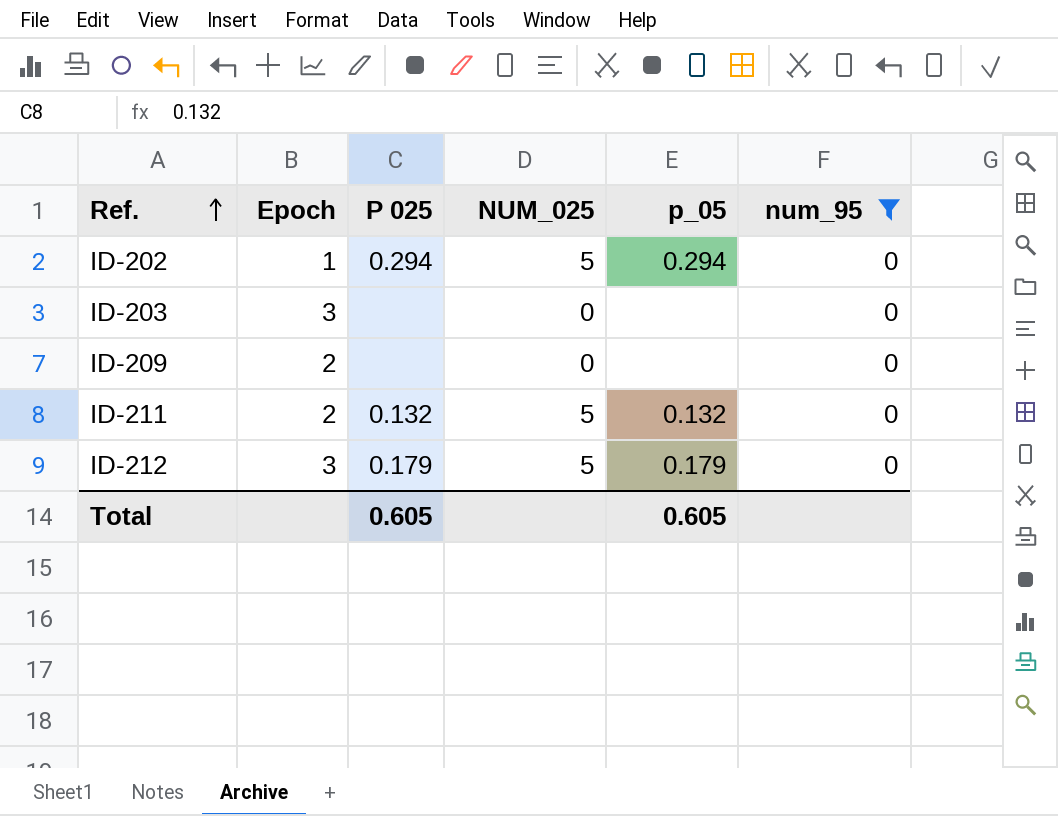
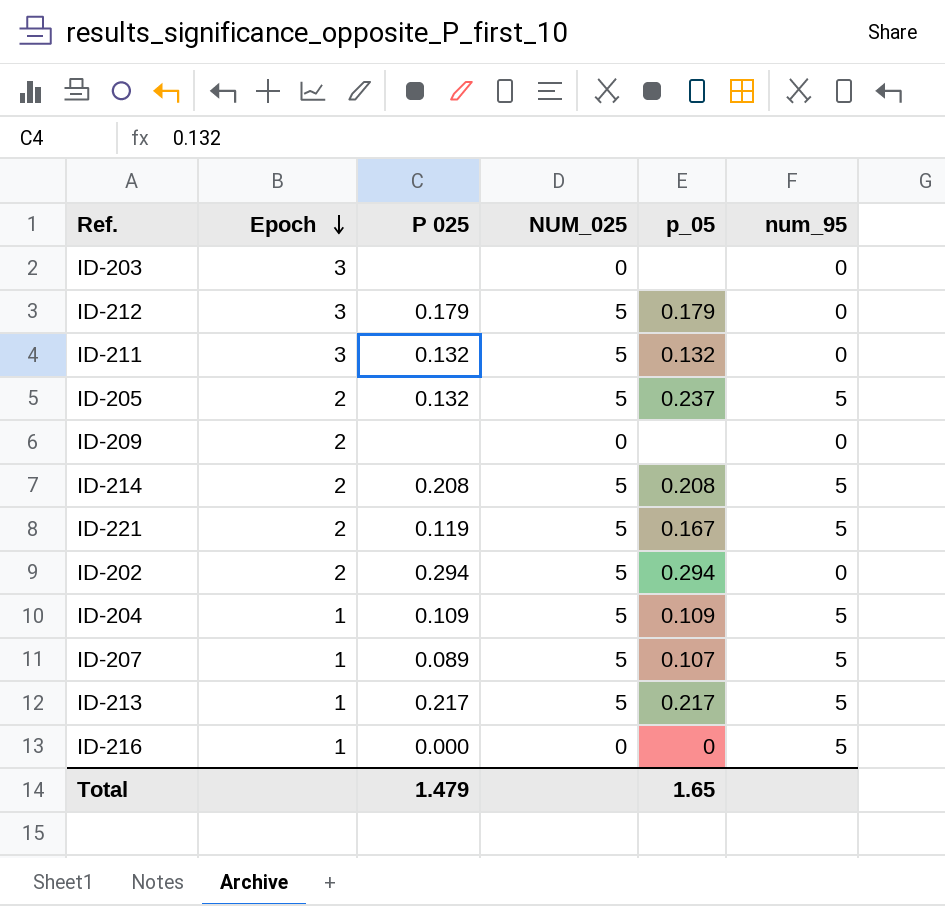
filter: num_95 = 0 -> none
row order: Ref. ascending -> Epoch descending
ID-211 | Epoch: 2 -> 3
ID-202 | Epoch: 1 -> 2
Total | P 025: 0.605 -> 1.479
Total | p_05: 0.605 -> 1.65

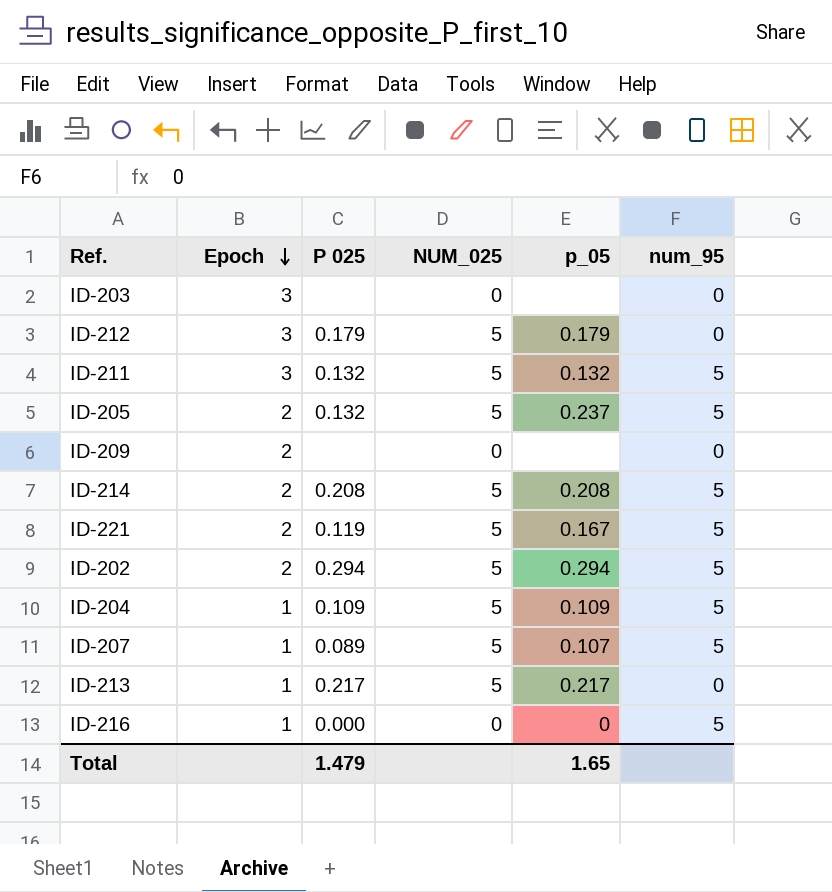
ID-211 | num_95: 0 -> 5
ID-202 | num_95: 0 -> 5
ID-213 | num_95: 5 -> 0

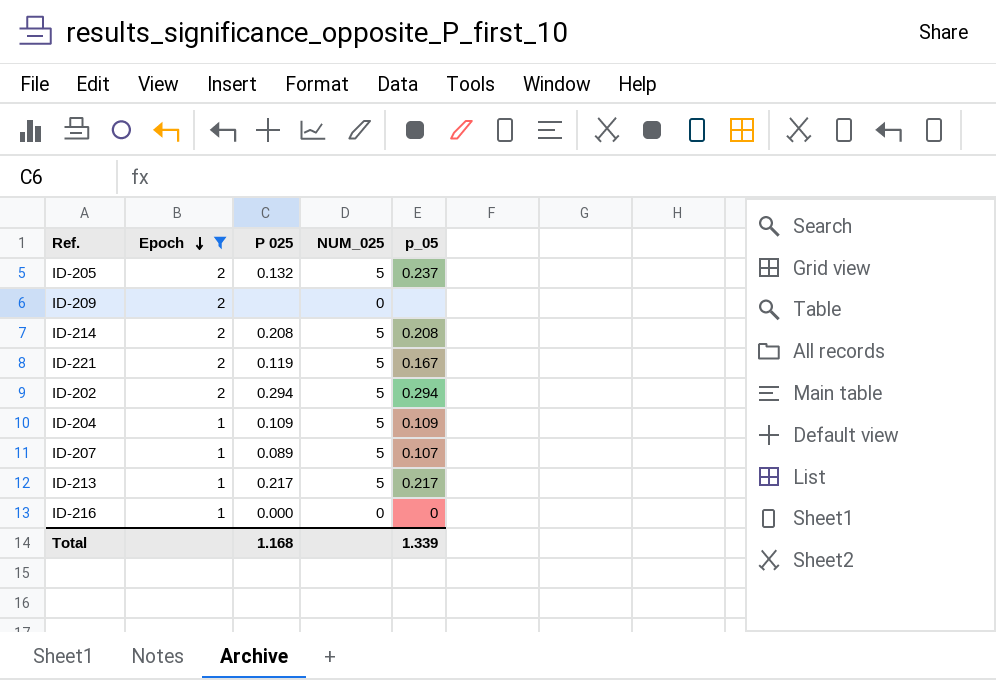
filter: none -> Epoch != 3
column num_95 | position: 6 -> none
Total | P 025: 1.479 -> 1.168
Total | p_05: 1.65 -> 1.339

